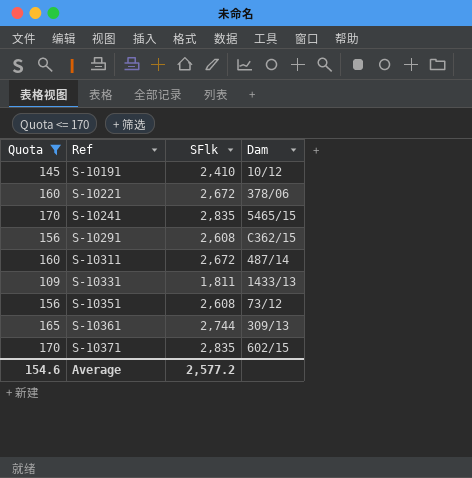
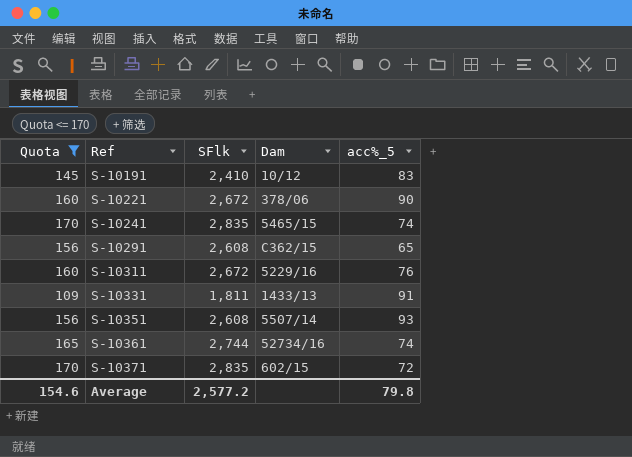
column acc%_5 | position: none -> 5
S-10311 | Dam: 487/14 -> 5229/16
S-10351 | Dam: 73/12 -> 5507/14
S-10361 | Dam: 309/13 -> 52734/16

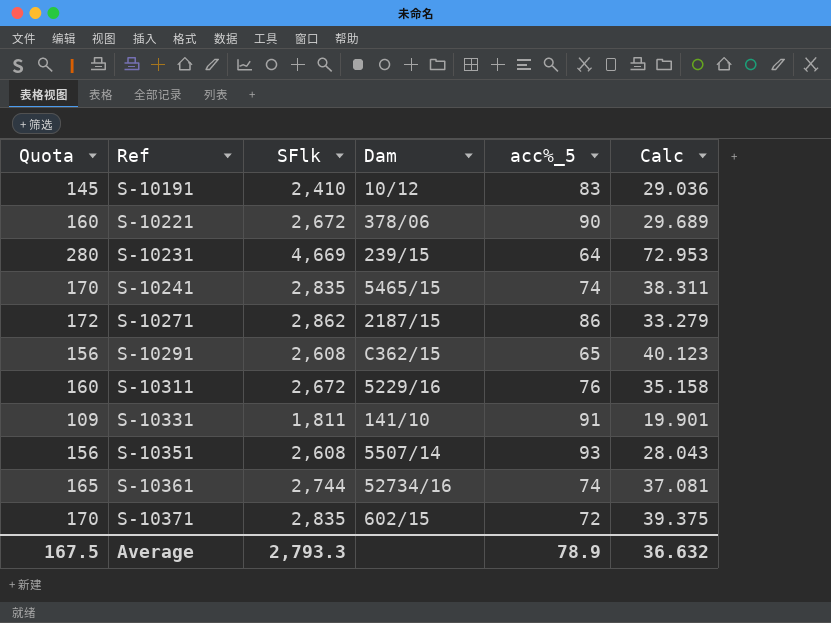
filter: Quota <= 170 -> none
column Calc | formula: none -> [SFlk] / [acc%_5]
S-10331 | Dam: 1433/13 -> 141/10
Average | Quota: 154.6 -> 167.5
Average | SFlk: 2,577.2 -> 2,793.3
Average | acc%_5: 79.8 -> 78.9

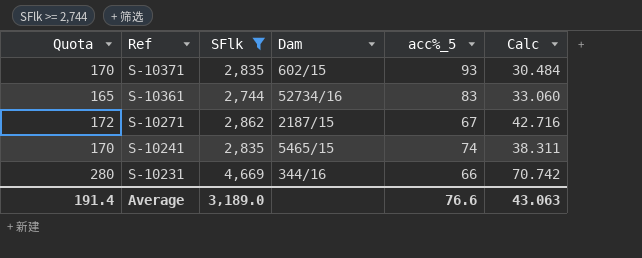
filter: none -> SFlk >= 2,744
row order: Ref ascending -> Ref descending
S-10371 | acc%_5: 72 -> 93
S-10371 | Calc: 39.375 -> 30.484
S-10361 | acc%_5: 74 -> 83
S-10361 | Calc: 37.081 -> 33.060
S-10271 | acc%_5: 86 -> 67
S-10271 | Calc: 33.279 -> 42.716
S-10231 | Dam: 239/15 -> 344/16
S-10231 | acc%_5: 64 -> 66
S-10231 | Calc: 72.953 -> 70.742
Average | Quota: 167.5 -> 191.4
Average | SFlk: 2,793.3 -> 3,189.0
Average | acc%_5: 78.9 -> 76.6
Average | Calc: 36.632 -> 43.063

